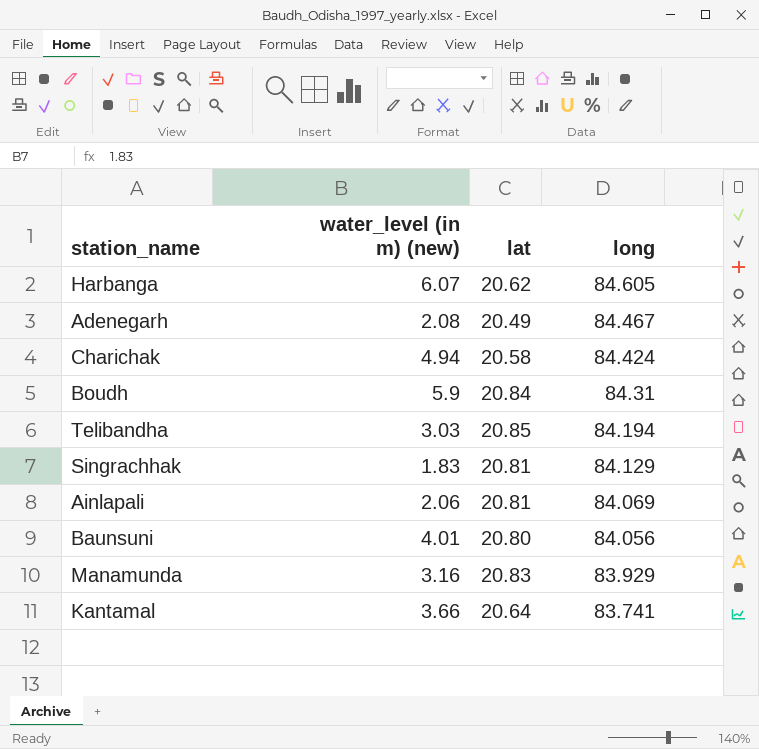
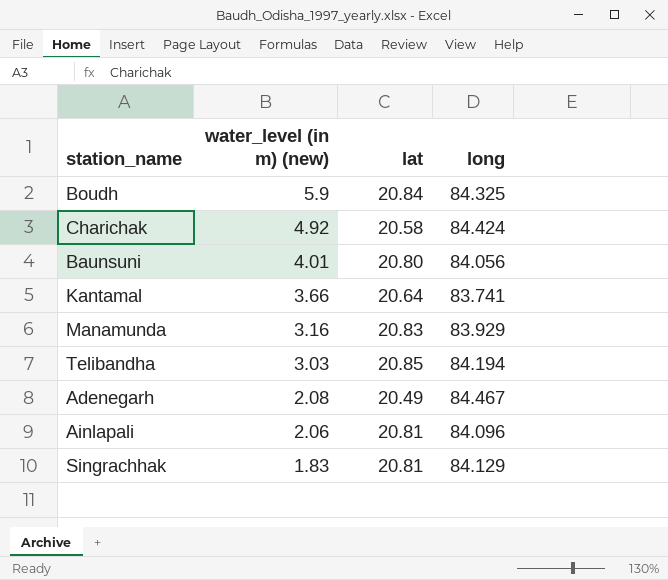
row order: long descending -> water_level (in m) (new) descending
row Harbanga: 6.07 | 20.62 | 84.605 -> none
Boudh | long: 84.31 -> 84.325
Charichak | water_level (in m) (new): 4.94 -> 4.92
Ainlapali | long: 84.069 -> 84.096

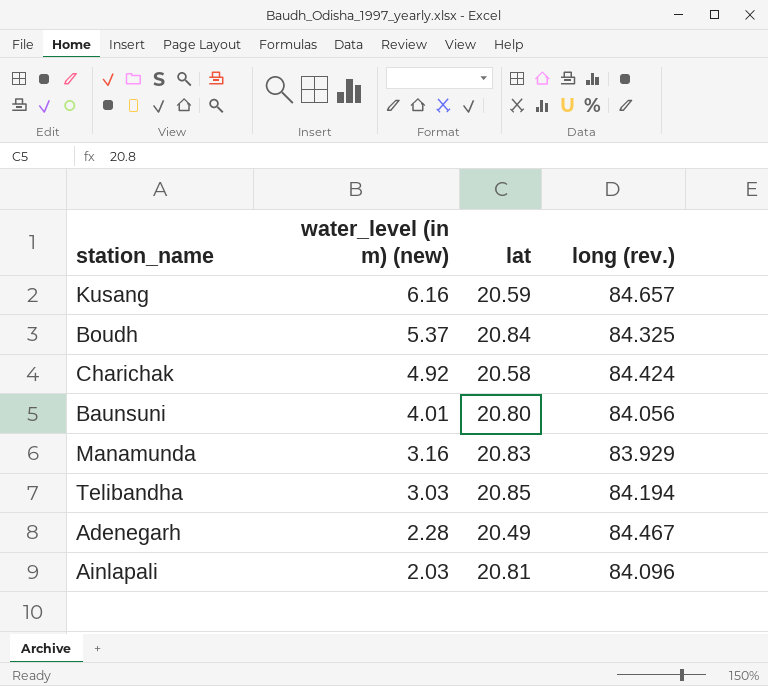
column name: long -> long (rev.)
row Kantamal: 3.66 | 20.64 | 83.741 -> none
row Singrachhak: 1.83 | 20.81 | 84.129 -> none
row Kusang: none -> 6.16 | 20.59 | 84.657
Boudh | water_level (in m) (new): 5.9 -> 5.37
Adenegarh | water_level (in m) (new): 2.08 -> 2.28
Ainlapali | water_level (in m) (new): 2.06 -> 2.03

